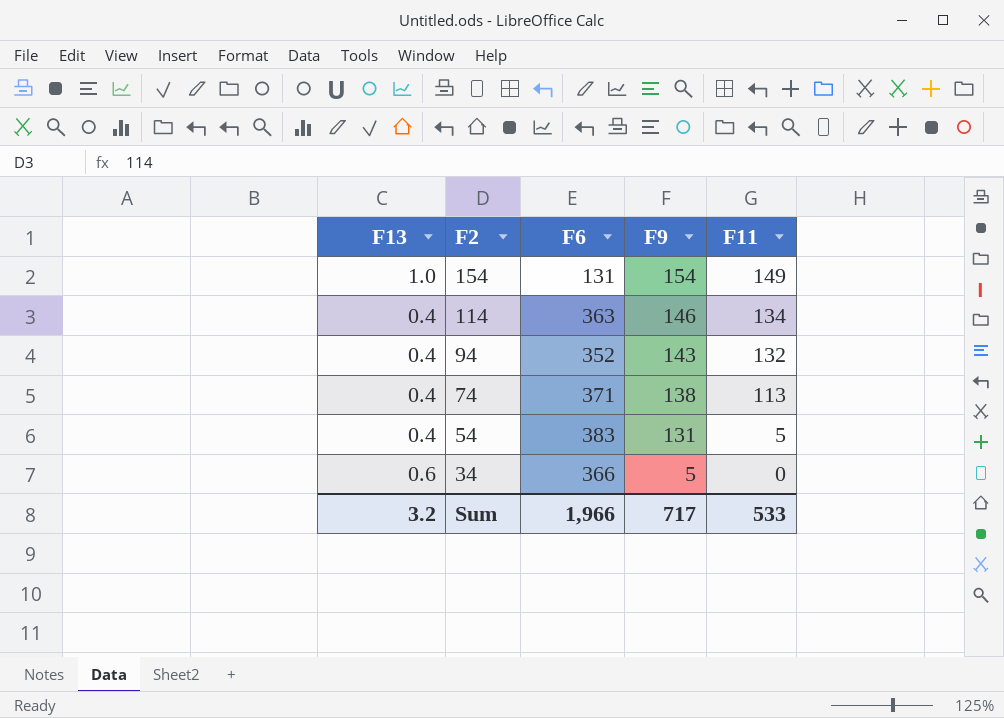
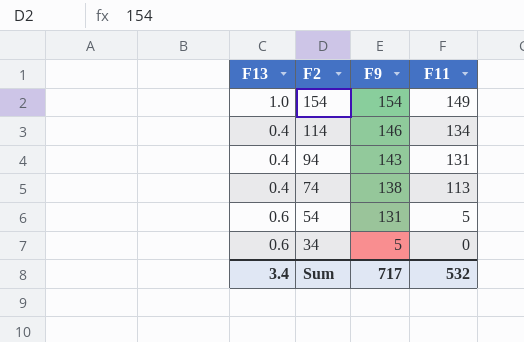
column F6 | position: 3 -> none
94 | F11: 132 -> 131
54 | F13: 0.4 -> 0.6
Sum | F13: 3.2 -> 3.4
Sum | F11: 533 -> 532

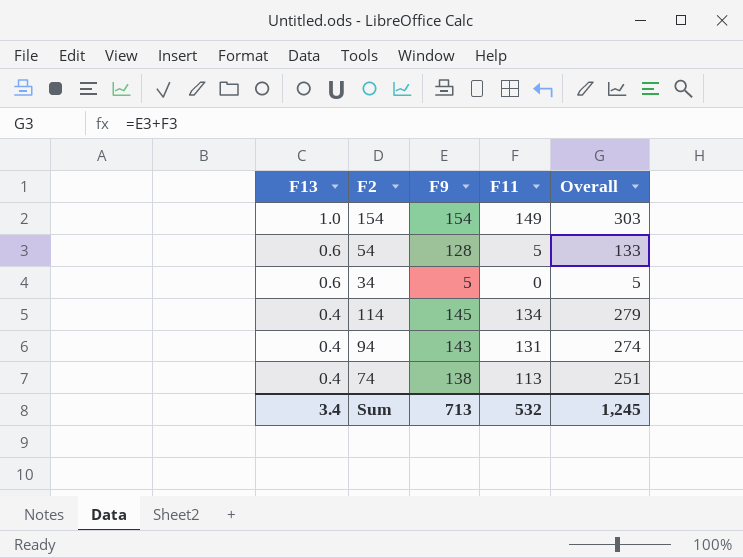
row order: F2 descending -> F13 descending
column Overall | formula: none -> [F9] + [F11]
54 | F9: 131 -> 128
114 | F9: 146 -> 145
Sum | F9: 717 -> 713

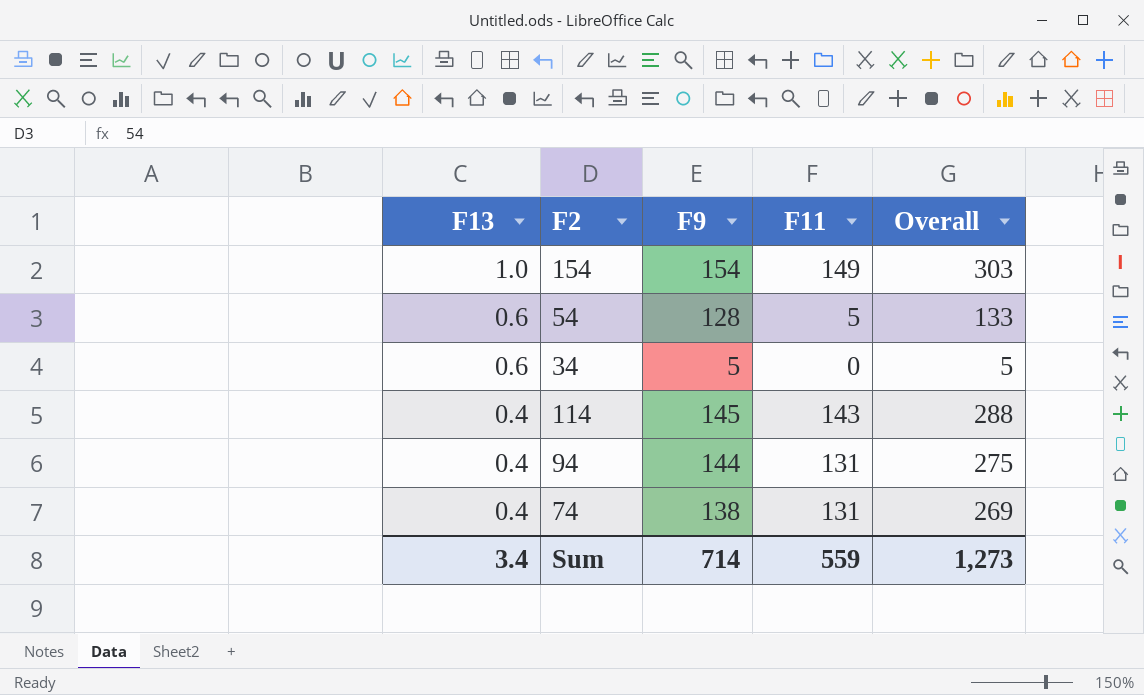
114 | F11: 134 -> 143
114 | Overall: 279 -> 288
94 | F9: 143 -> 144
94 | Overall: 274 -> 275
74 | F11: 113 -> 131
74 | Overall: 251 -> 269
Sum | F9: 713 -> 714
Sum | F11: 532 -> 559
Sum | Overall: 1,245 -> 1,273

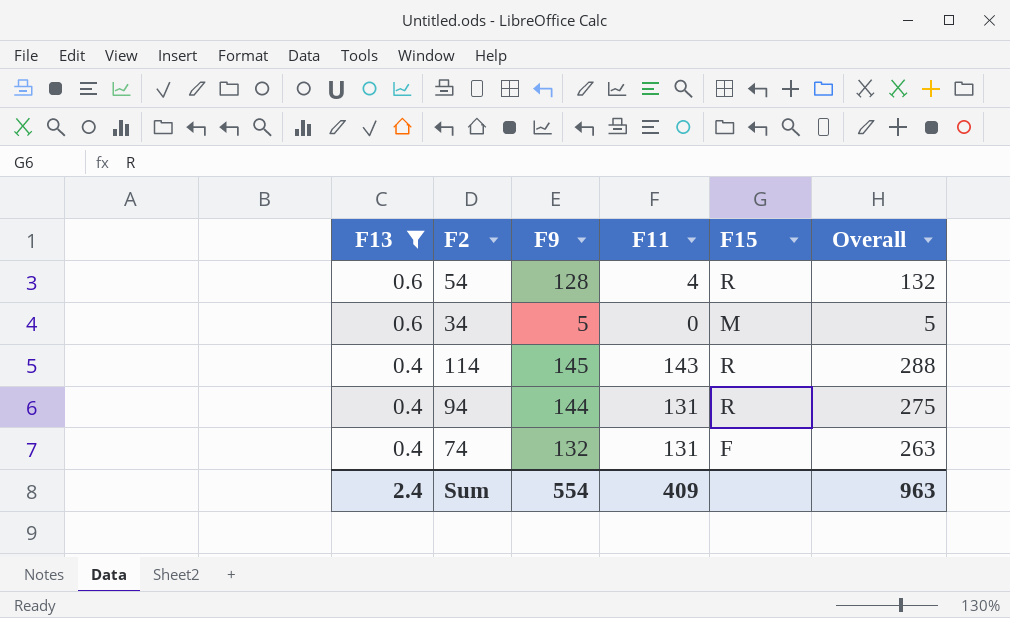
filter: none -> F13 != 1.0
column F15 | position: none -> 5
54 | F11: 5 -> 4
54 | Overall: 133 -> 132
74 | F9: 138 -> 132
74 | Overall: 269 -> 263
Sum | F13: 3.4 -> 2.4
Sum | F9: 714 -> 554
Sum | F11: 559 -> 409
Sum | Overall: 1,273 -> 963

